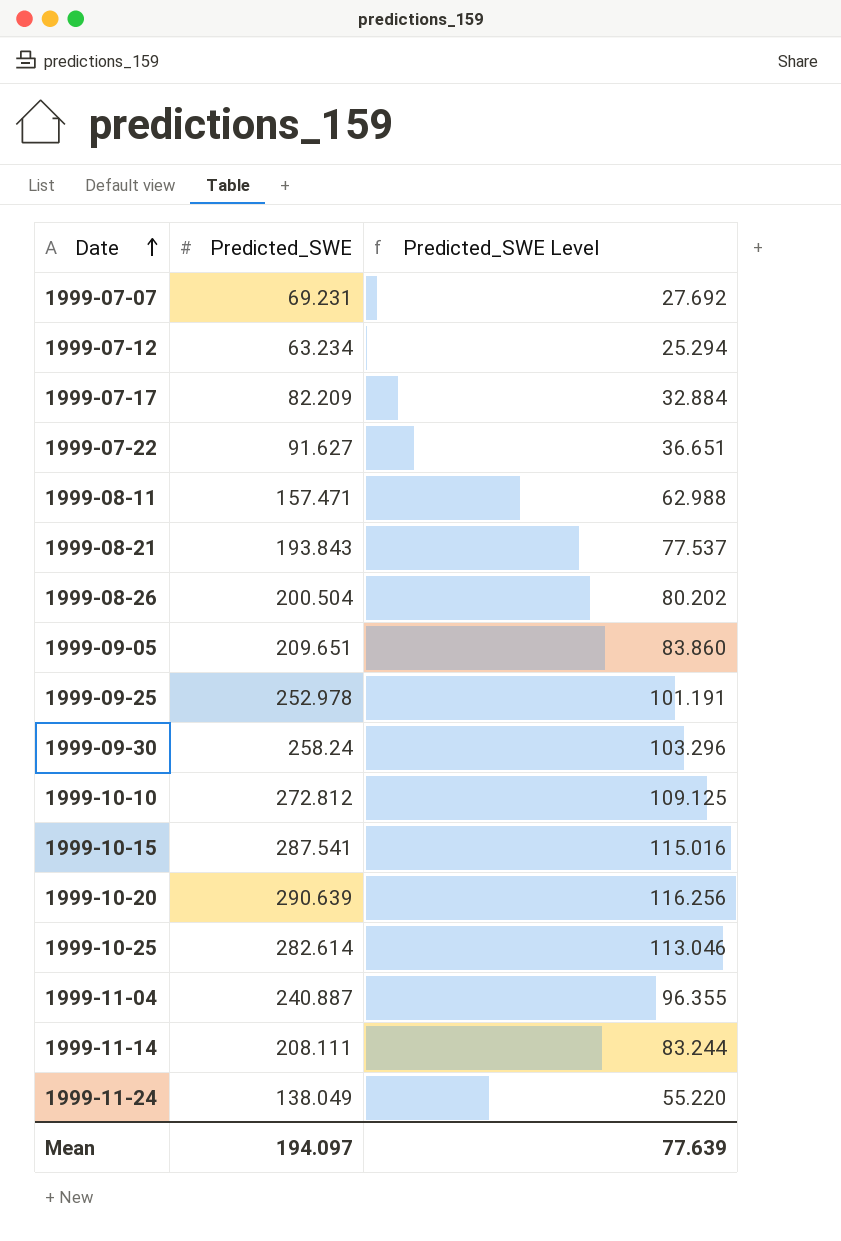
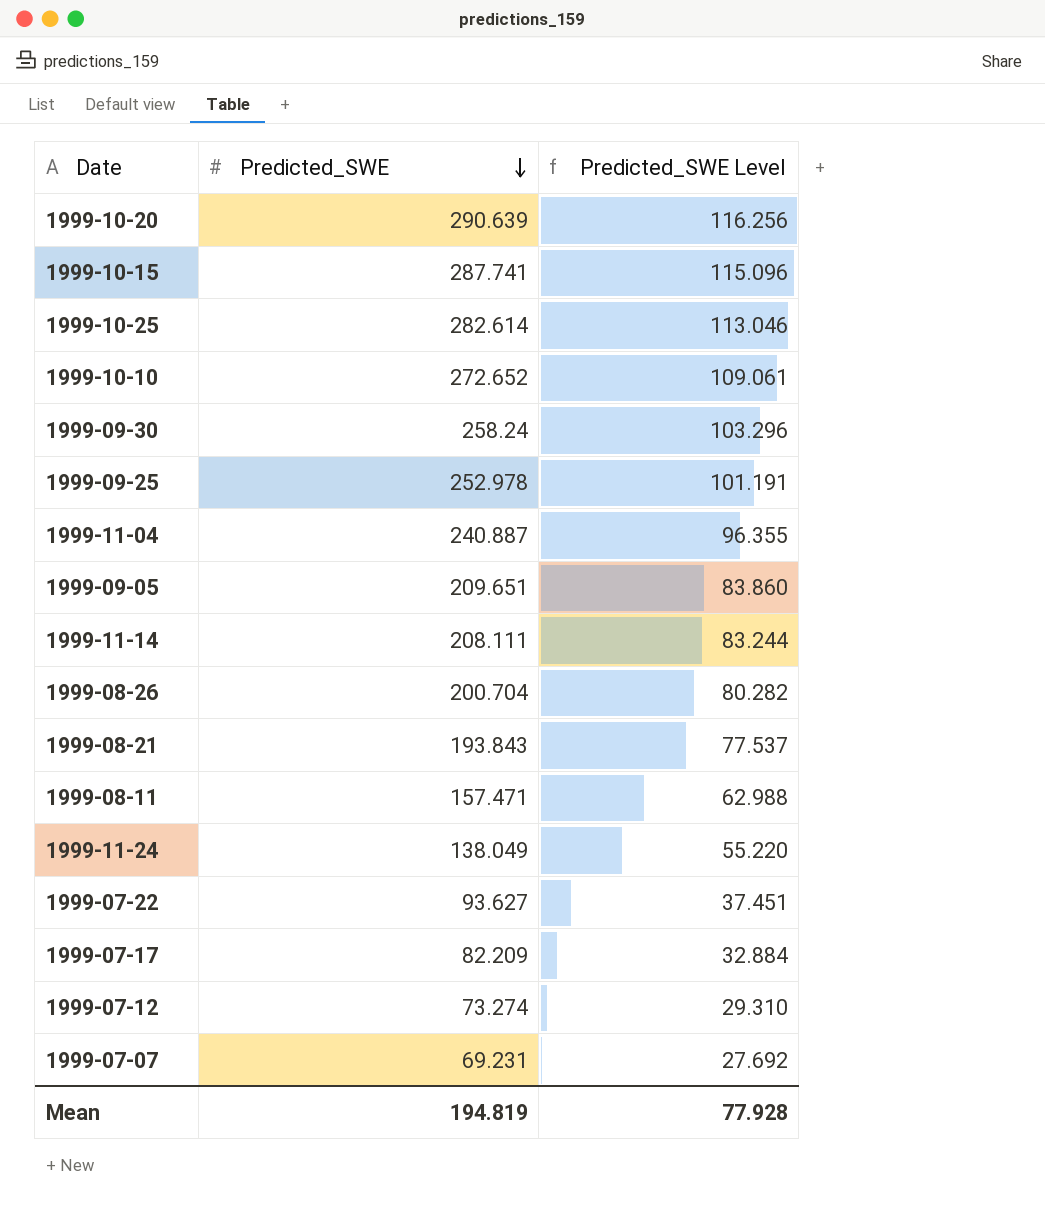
row order: Date ascending -> Predicted_SWE descending
1999-10-15 | Predicted_SWE: 287.541 -> 287.741
1999-10-15 | Predicted_SWE Level: 115.016 -> 115.096
1999-10-10 | Predicted_SWE: 272.812 -> 272.652
1999-10-10 | Predicted_SWE Level: 109.125 -> 109.061
1999-08-26 | Predicted_SWE: 200.504 -> 200.704
1999-08-26 | Predicted_SWE Level: 80.202 -> 80.282
1999-07-22 | Predicted_SWE: 91.627 -> 93.627
1999-07-22 | Predicted_SWE Level: 36.651 -> 37.451
1999-07-12 | Predicted_SWE: 63.234 -> 73.274
1999-07-12 | Predicted_SWE Level: 25.294 -> 29.310
Mean | Predicted_SWE: 194.097 -> 194.819
Mean | Predicted_SWE Level: 77.639 -> 77.928

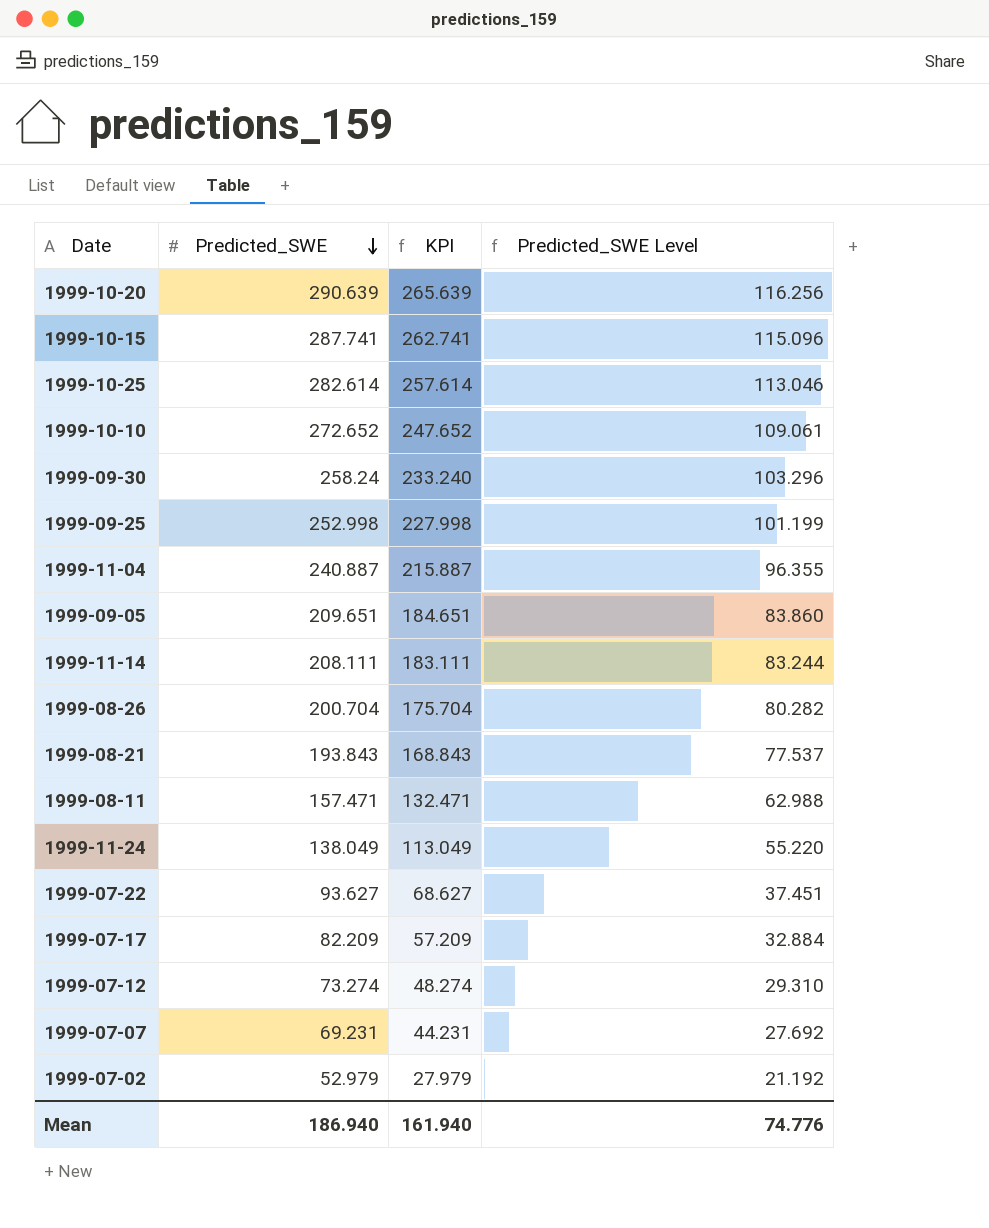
column KPI | formula: none -> [Predicted_SWE] - 25
1999-09-25 | Predicted_SWE: 252.978 -> 252.998
1999-09-25 | Predicted_SWE Level: 101.191 -> 101.199
row 1999-07-02: none -> 52.979 | 27.979 | 21.192
Mean | Predicted_SWE: 194.819 -> 186.940
Mean | Predicted_SWE Level: 77.928 -> 74.776

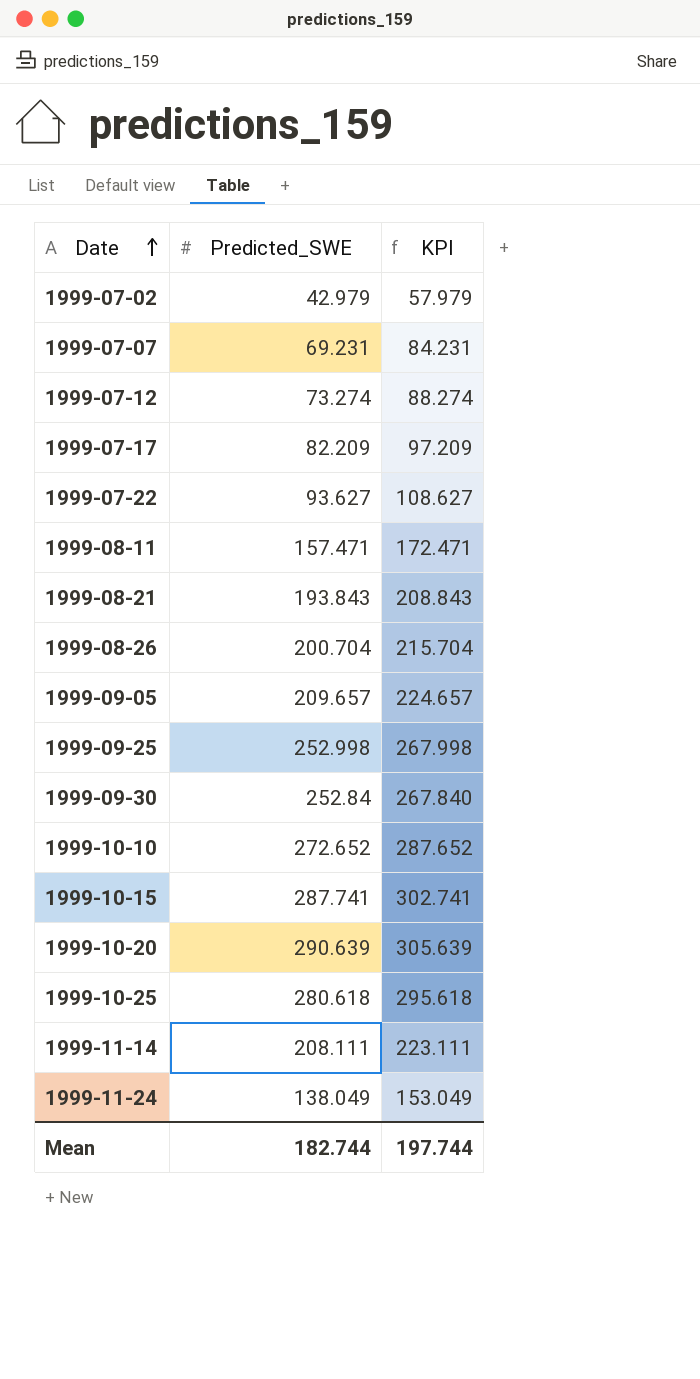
row order: Predicted_SWE descending -> Date ascending
column Predicted_SWE Level | formula: [Predicted_SWE] * 0.4 -> none
column KPI | formula: [Predicted_SWE] - 25 -> [Predicted_SWE] + 15
row 1999-11-04: 240.887 | 215.887 | 96.355 -> none
1999-07-02 | Predicted_SWE: 52.979 -> 42.979
1999-09-05 | Predicted_SWE: 209.651 -> 209.657
1999-09-30 | Predicted_SWE: 258.24 -> 252.84
1999-10-25 | Predicted_SWE: 282.614 -> 280.618
Mean | Predicted_SWE: 186.940 -> 182.744
Mean | KPI: 161.940 -> 197.744

